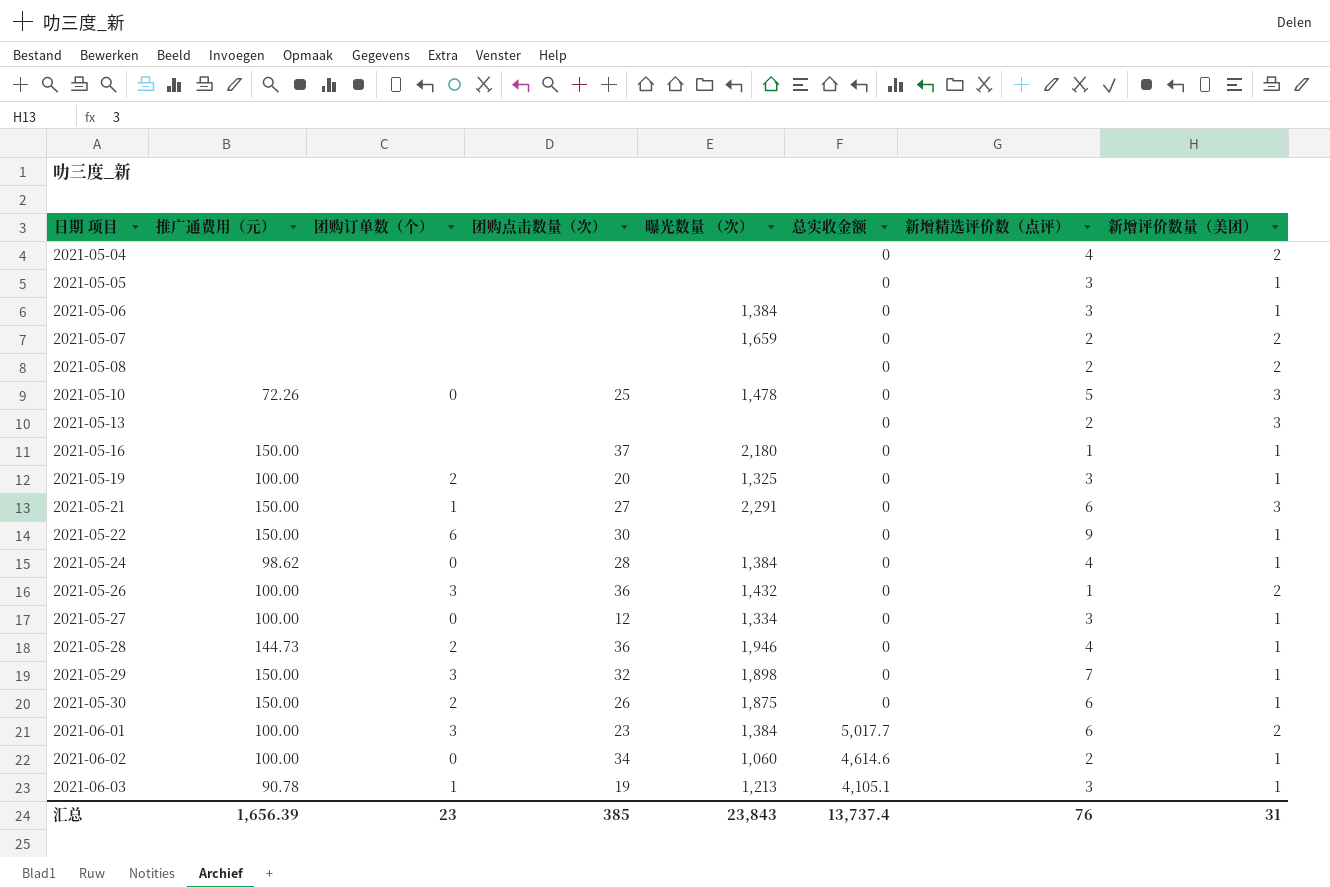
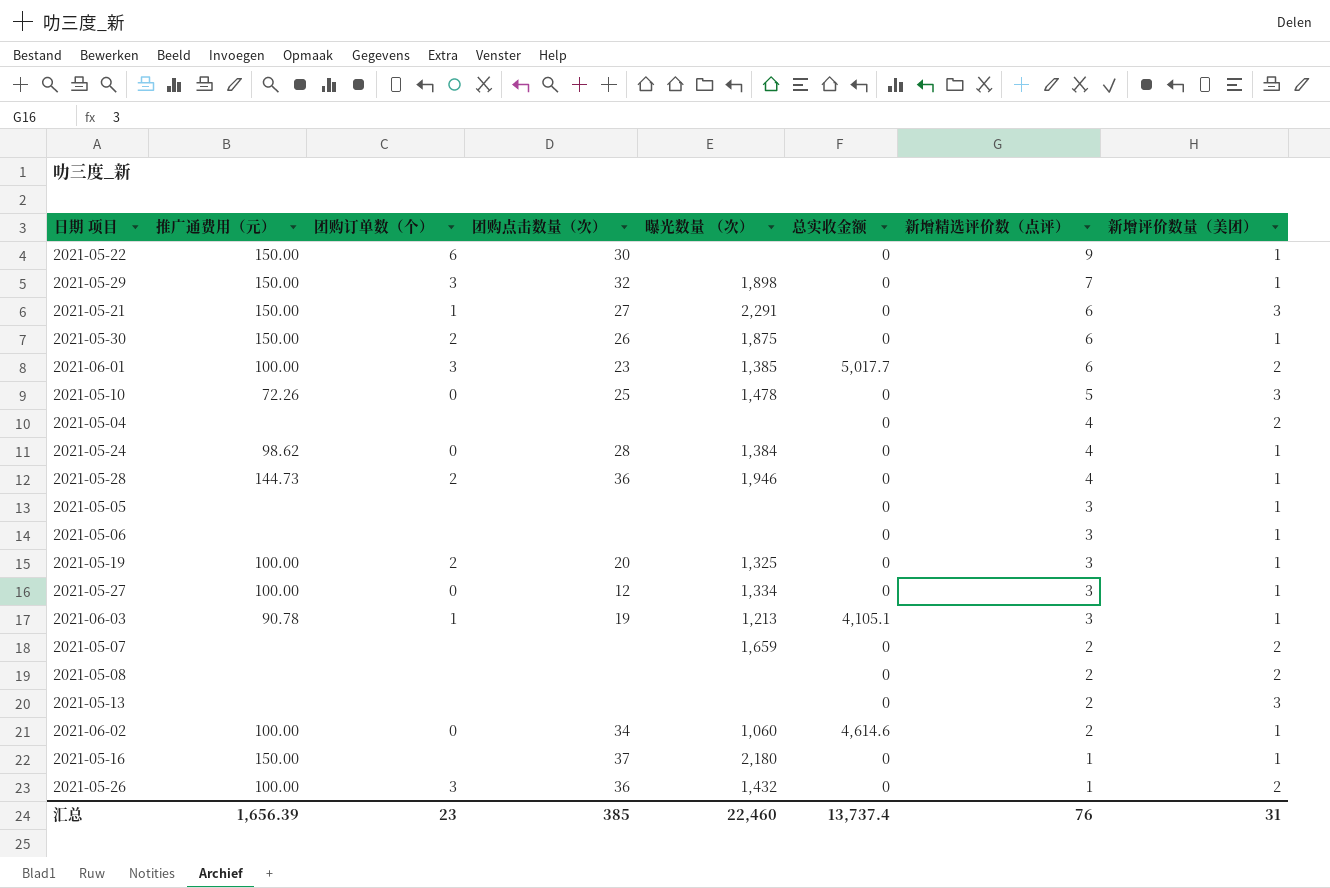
row order: 日期 项目 ascending -> 新增精选评价数（点评） descending
2021-06-01 | 曝光数量 （次）: 1,384 -> 1,385
2021-05-06 | 曝光数量 （次）: 1,384 -> none
汇总 | 曝光数量 （次）: 23,843 -> 22,460

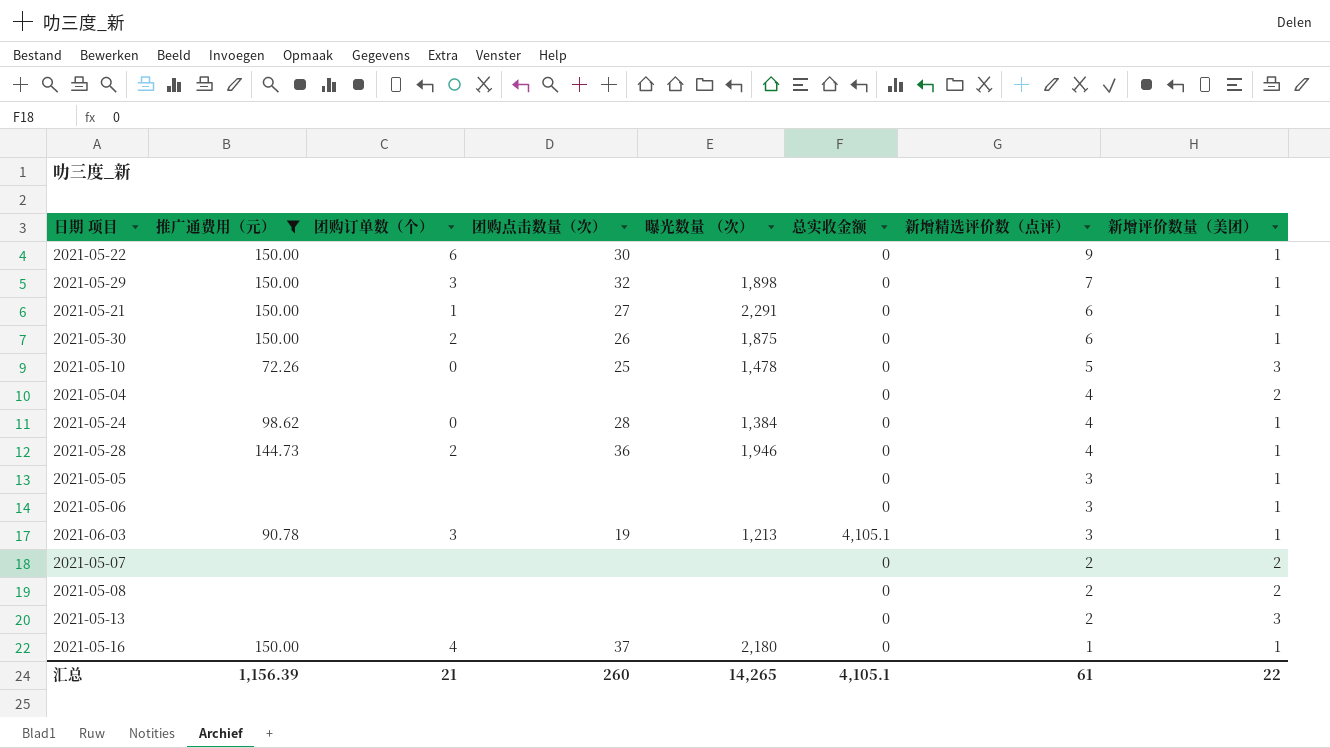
filter: none -> 推广通费用（元） != 100.00
2021-05-21 | 新增评价数量（美团）: 3 -> 1
2021-06-03 | 团购订单数（个）: 1 -> 3
2021-05-07 | 曝光数量 （次）: 1,659 -> none
2021-05-16 | 团购订单数（个）: none -> 4
汇总 | 推广通费用（元）: 1,656.39 -> 1,156.39
汇总 | 团购订单数（个）: 23 -> 21
汇总 | 团购点击数量（次）: 385 -> 260
汇总 | 曝光数量 （次）: 22,460 -> 14,265
汇总 | 总实收金额: 13,737.4 -> 4,105.1
汇总 | 新增精选评价数（点评）: 76 -> 61
汇总 | 新增评价数量（美团）: 31 -> 22

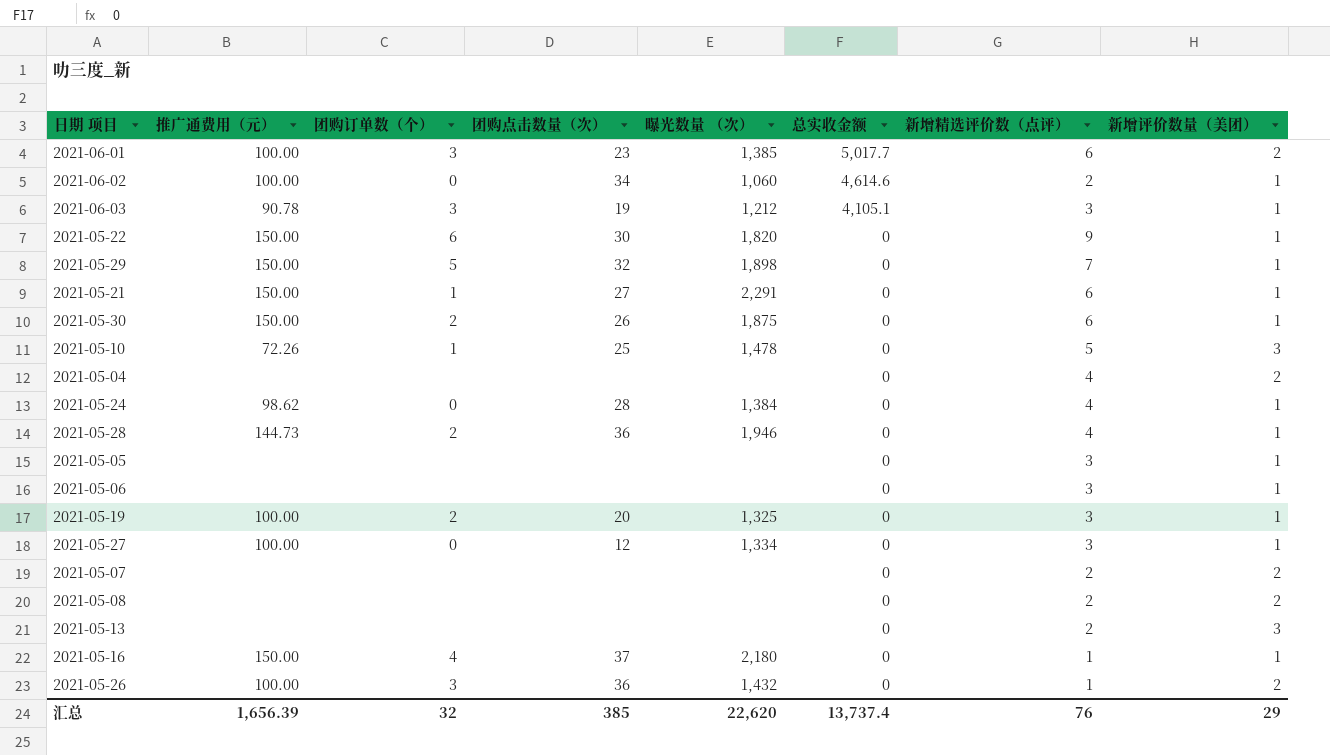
filter: 推广通费用（元） != 100.00 -> none
row order: 新增精选评价数（点评） descending -> 总实收金额 descending
2021-06-03 | 曝光数量 （次）: 1,213 -> 1,212
2021-05-22 | 曝光数量 （次）: none -> 1,820
2021-05-29 | 团购订单数（个）: 3 -> 5
2021-05-10 | 团购订单数（个）: 0 -> 1
汇总 | 推广通费用（元）: 1,156.39 -> 1,656.39
汇总 | 团购订单数（个）: 21 -> 32
汇总 | 团购点击数量（次）: 260 -> 385
汇总 | 曝光数量 （次）: 14,265 -> 22,620
汇总 | 总实收金额: 4,105.1 -> 13,737.4
汇总 | 新增精选评价数（点评）: 61 -> 76
汇总 | 新增评价数量（美团）: 22 -> 29

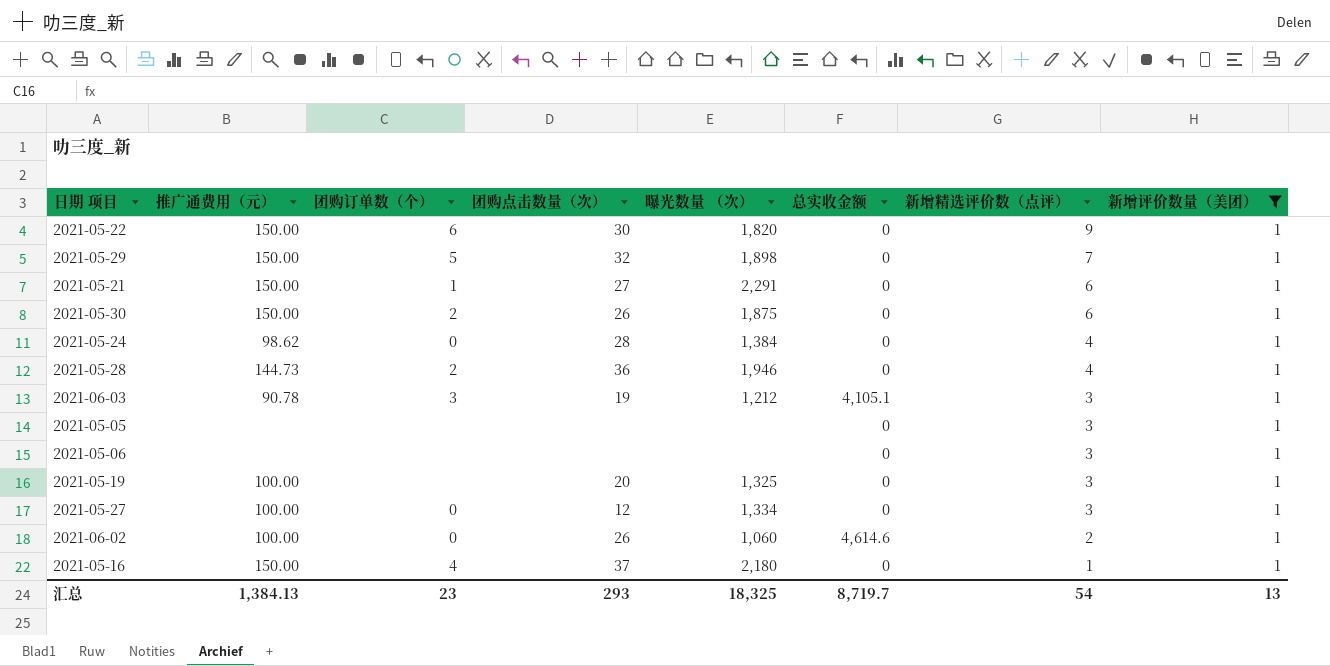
filter: none -> 新增评价数量（美团） = 1
row order: 总实收金额 descending -> 新增精选评价数（点评） descending
2021-05-19 | 团购订单数（个）: 2 -> none
2021-06-02 | 团购点击数量（次）: 34 -> 26
汇总 | 推广通费用（元）: 1,656.39 -> 1,384.13
汇总 | 团购订单数（个）: 32 -> 23
汇总 | 团购点击数量（次）: 385 -> 293
汇总 | 曝光数量 （次）: 22,620 -> 18,325
汇总 | 总实收金额: 13,737.4 -> 8,719.7
汇总 | 新增精选评价数（点评）: 76 -> 54
汇总 | 新增评价数量（美团）: 29 -> 13

